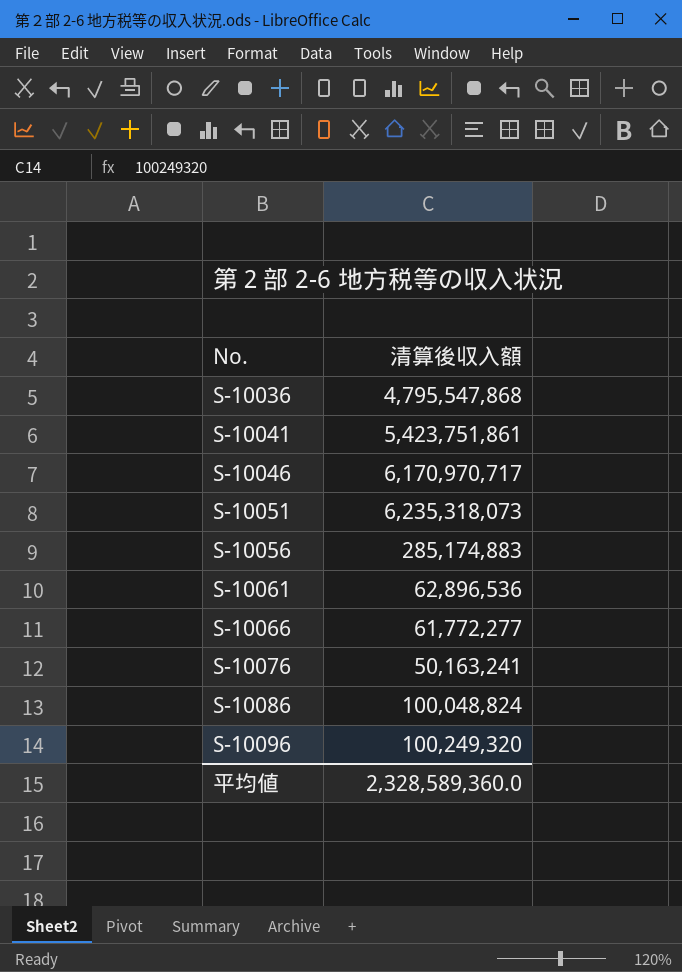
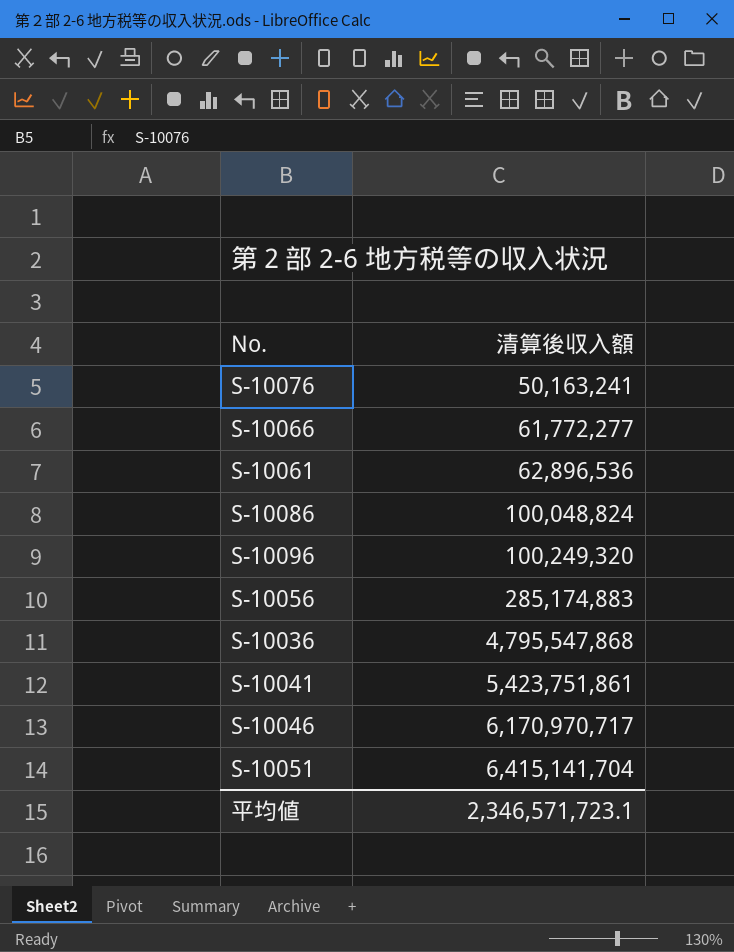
row order: No. ascending -> 清算後収入額 ascending
S-10051 | 清算後収入額: 6,235,318,073 -> 6,415,141,704
平均値 | 清算後収入額: 2,328,589,360.0 -> 2,346,571,723.1

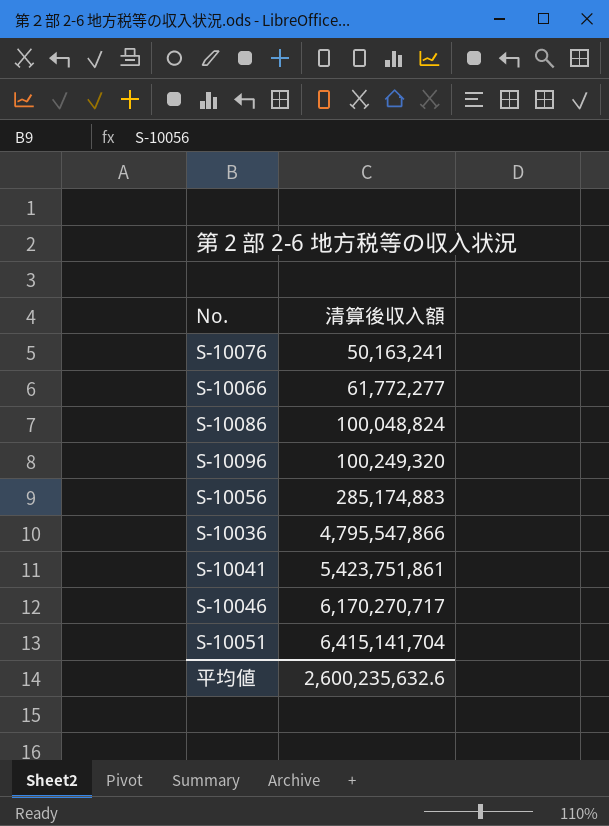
row S-10061: 62,896,536 -> none
S-10036 | 清算後収入額: 4,795,547,868 -> 4,795,547,866
S-10046 | 清算後収入額: 6,170,970,717 -> 6,170,270,717
平均値 | 清算後収入額: 2,346,571,723.1 -> 2,600,235,632.6

